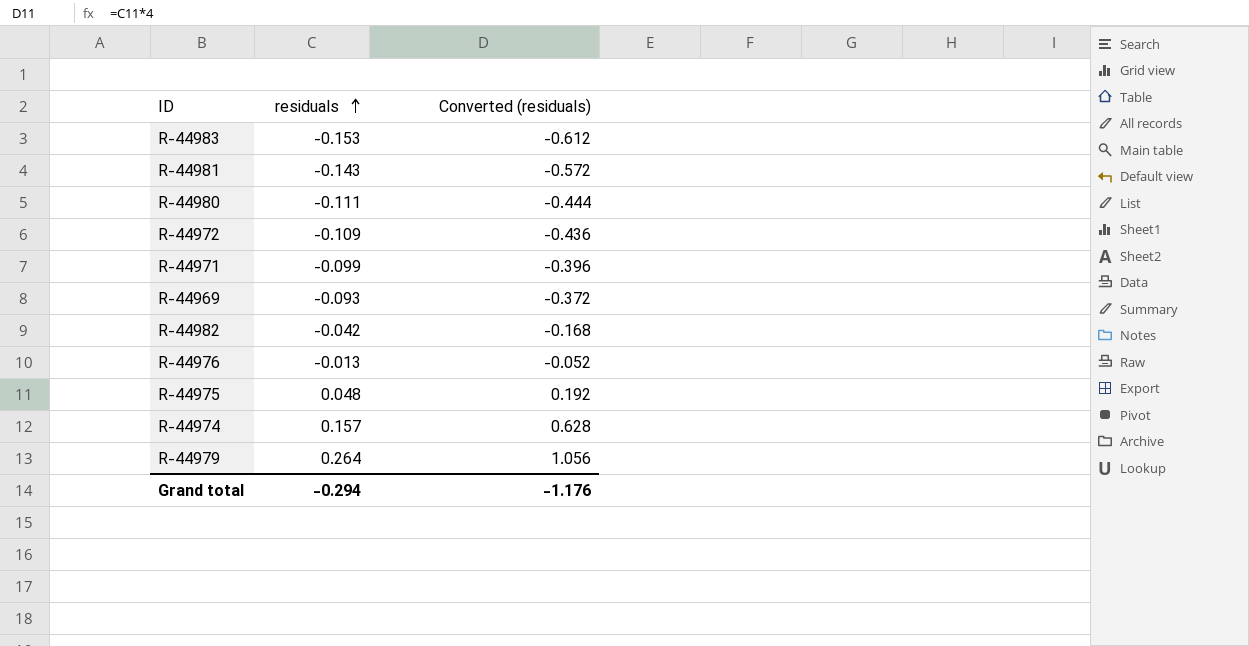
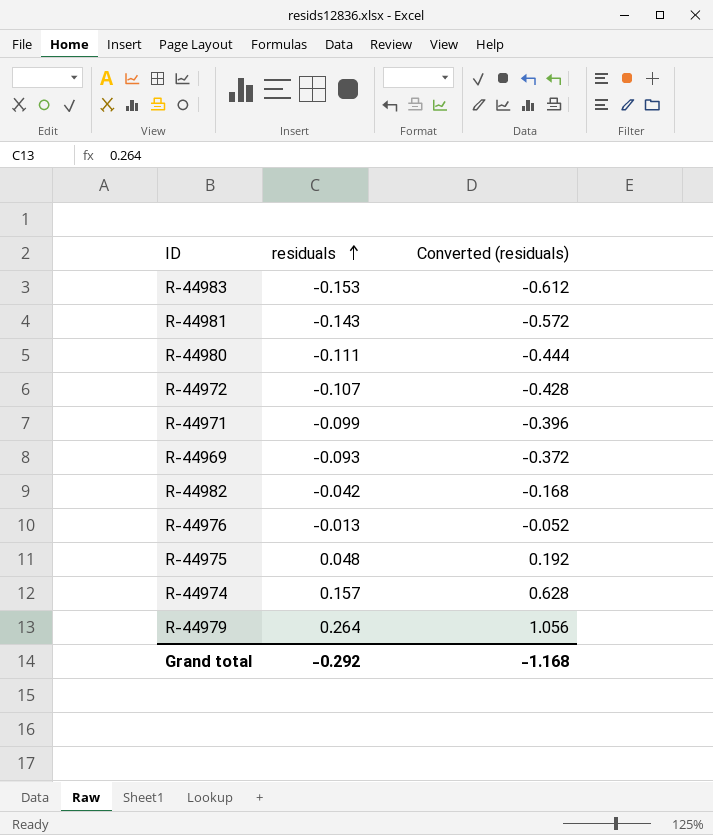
R-44972 | residuals: -0.109 -> -0.107
R-44972 | Converted (residuals): -0.436 -> -0.428
Grand total | residuals: -0.294 -> -0.292
Grand total | Converted (residuals): -1.176 -> -1.168

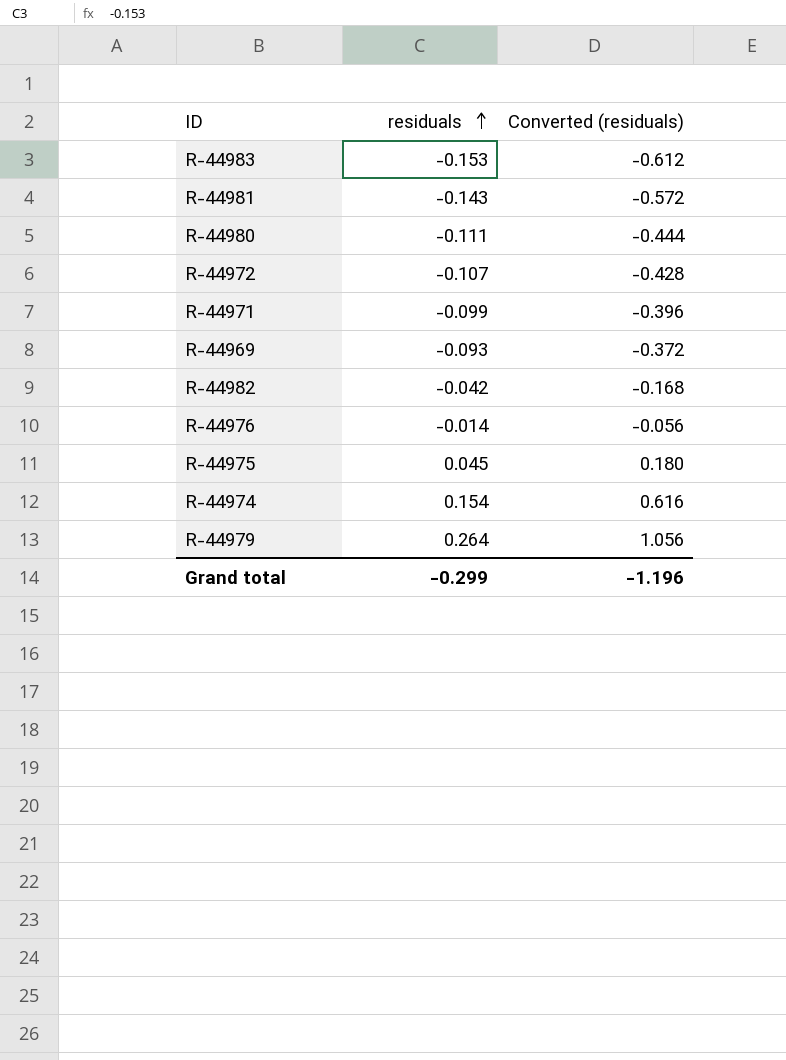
R-44976 | residuals: -0.013 -> -0.014
R-44976 | Converted (residuals): -0.052 -> -0.056
R-44975 | residuals: 0.048 -> 0.045
R-44975 | Converted (residuals): 0.192 -> 0.180
R-44974 | residuals: 0.157 -> 0.154
R-44974 | Converted (residuals): 0.628 -> 0.616
Grand total | residuals: -0.292 -> -0.299
Grand total | Converted (residuals): -1.168 -> -1.196

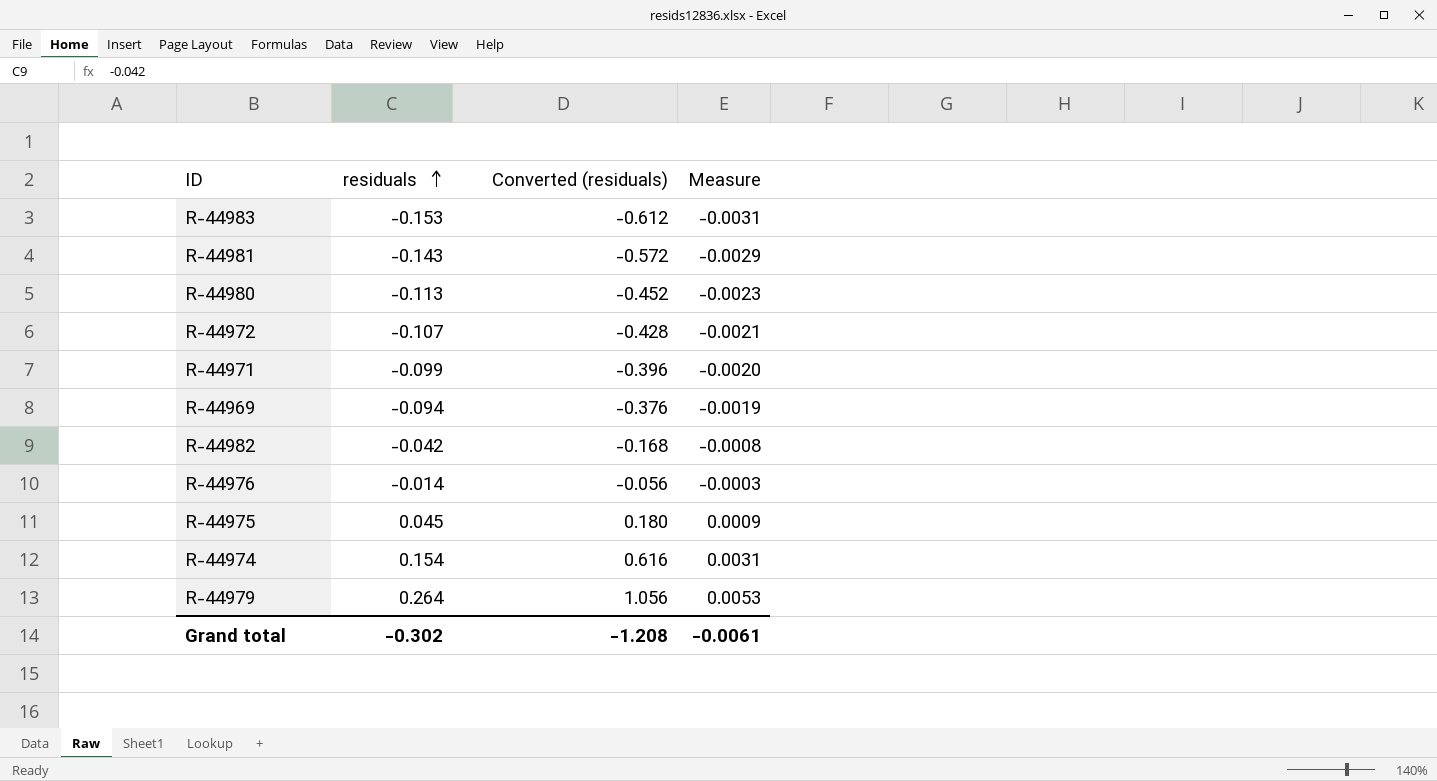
column Measure | formula: none -> [residuals] * 0.02
R-44980 | residuals: -0.111 -> -0.113
R-44980 | Converted (residuals): -0.444 -> -0.452
R-44969 | residuals: -0.093 -> -0.094
R-44969 | Converted (residuals): -0.372 -> -0.376
Grand total | residuals: -0.299 -> -0.302
Grand total | Converted (residuals): -1.196 -> -1.208

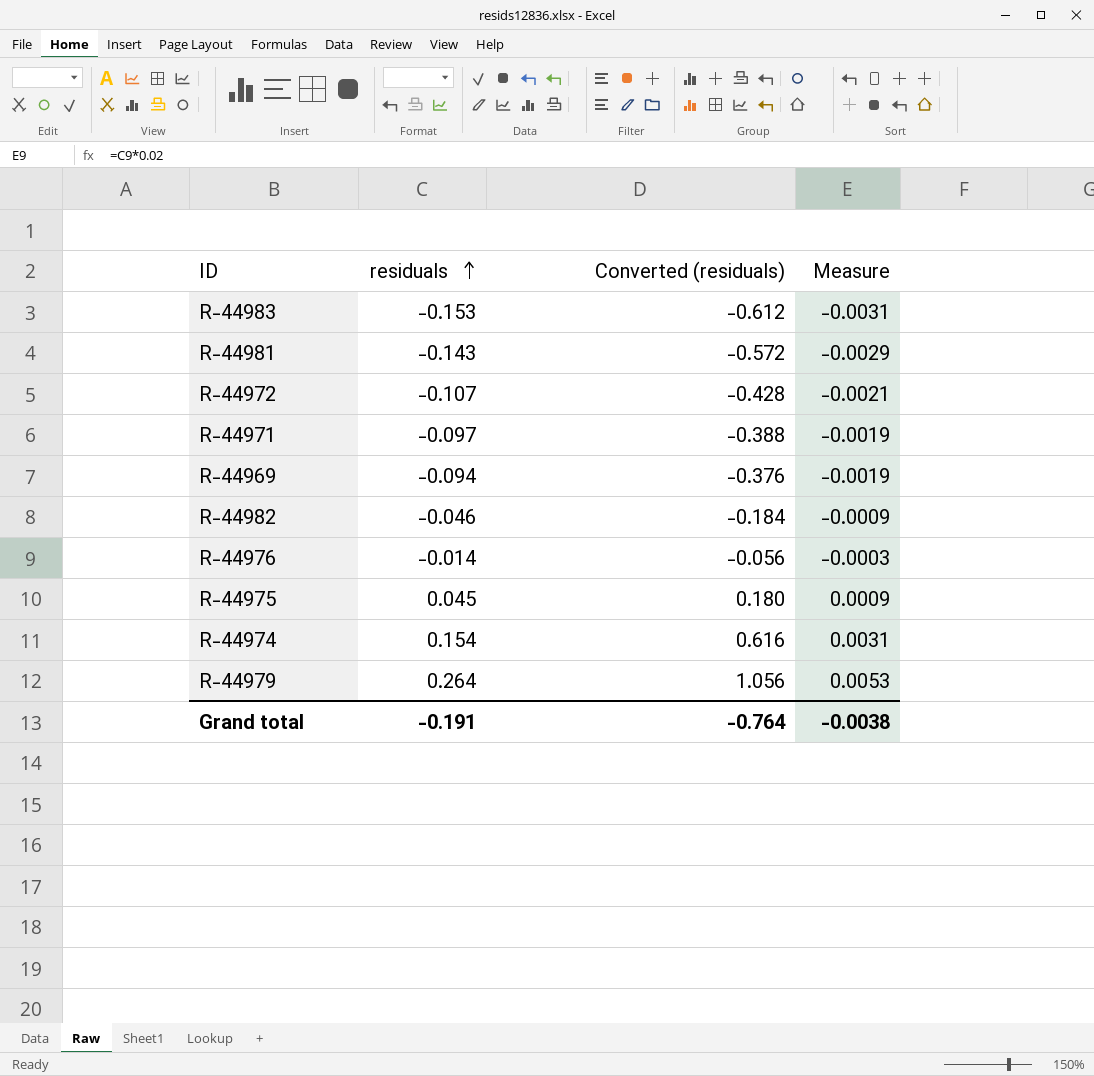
row R-44980: -0.113 | -0.452 | -0.0023 -> none
R-44971 | residuals: -0.099 -> -0.097
R-44971 | Converted (residuals): -0.396 -> -0.388
R-44971 | Measure: -0.0020 -> -0.0019
R-44982 | residuals: -0.042 -> -0.046
R-44982 | Converted (residuals): -0.168 -> -0.184
R-44982 | Measure: -0.0008 -> -0.0009
Grand total | residuals: -0.302 -> -0.191
Grand total | Converted (residuals): -1.208 -> -0.764
Grand total | Measure: -0.0061 -> -0.0038

